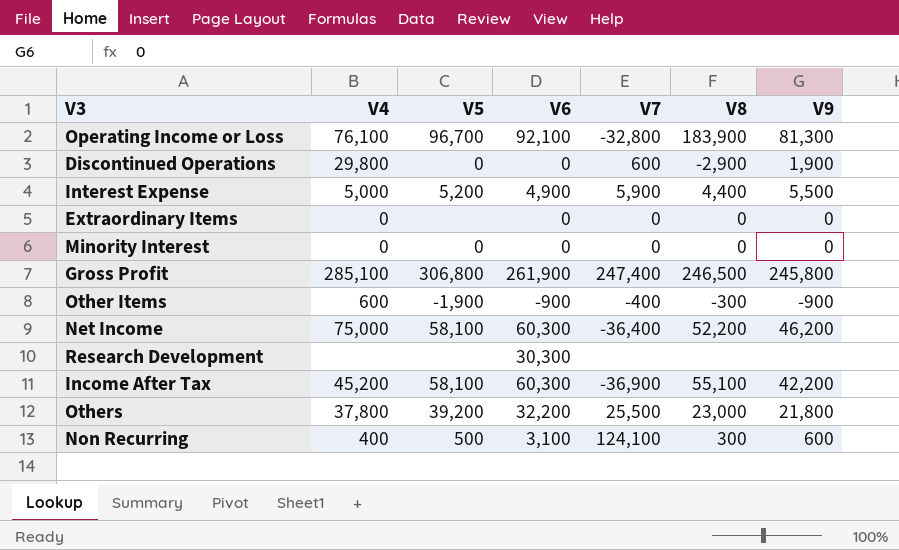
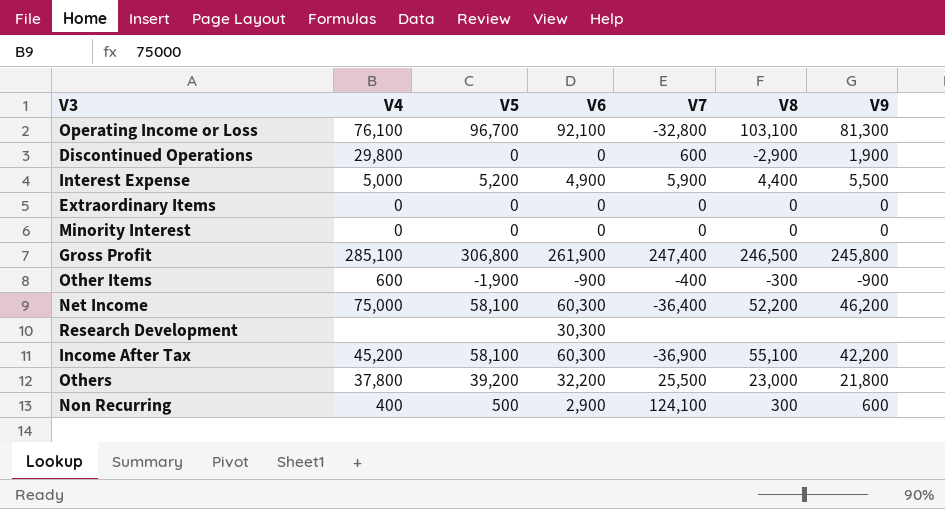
Operating Income or Loss | V8: 183,900 -> 103,100
Extraordinary Items | V5: none -> 0
Non Recurring | V6: 3,100 -> 2,900

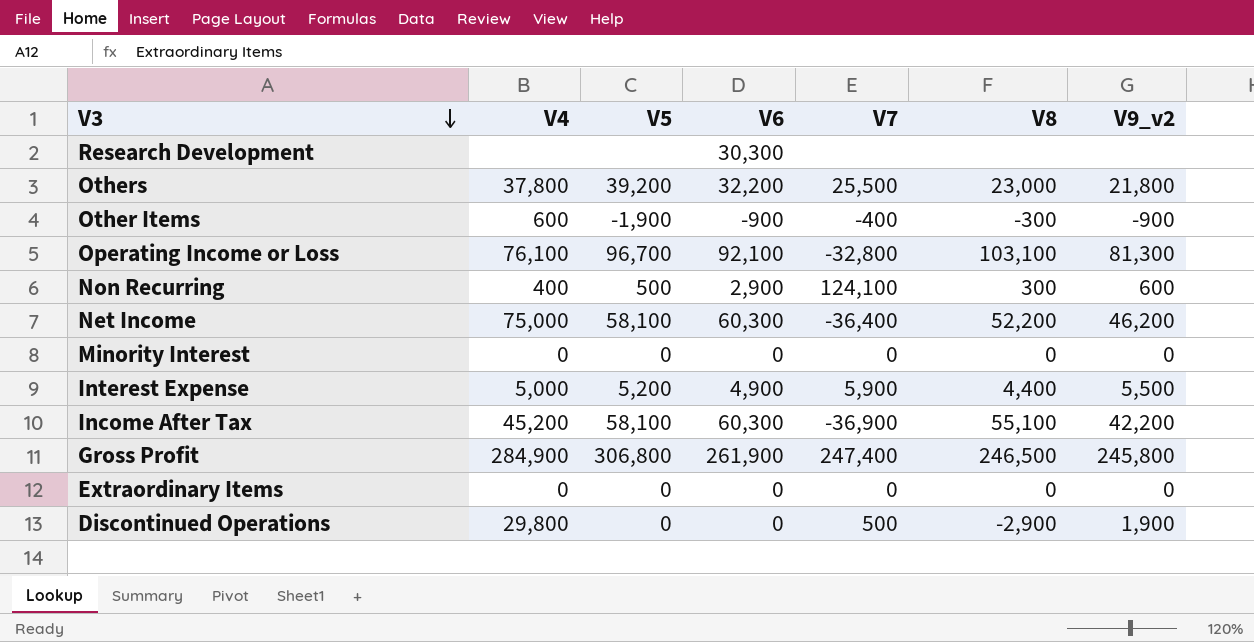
row order: none -> V3 descending
column name: V9 -> V9_v2
Gross Profit | V4: 285,100 -> 284,900
Discontinued Operations | V7: 600 -> 500

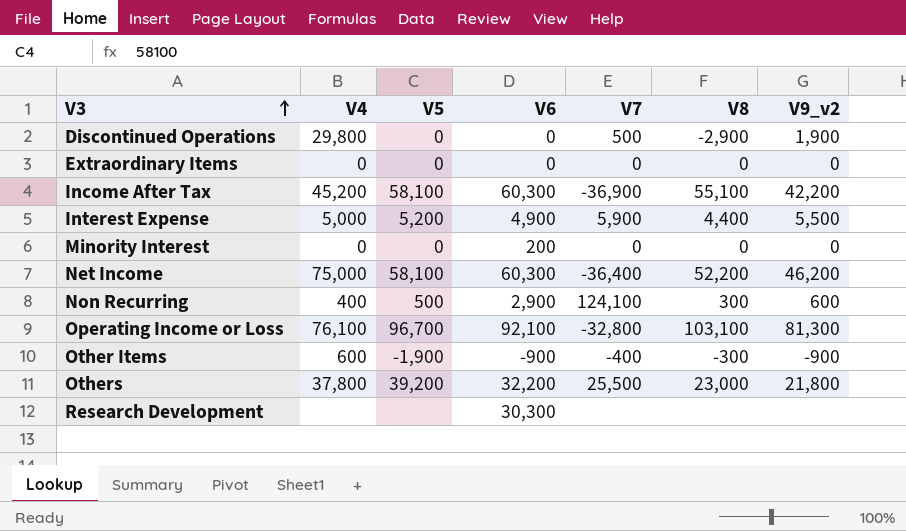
row order: V3 descending -> V3 ascending
row Gross Profit: 284,900 | 306,800 | 261,900 | 247,400 | 246,500 | 245,800 -> none
Minority Interest | V6: 0 -> 200

